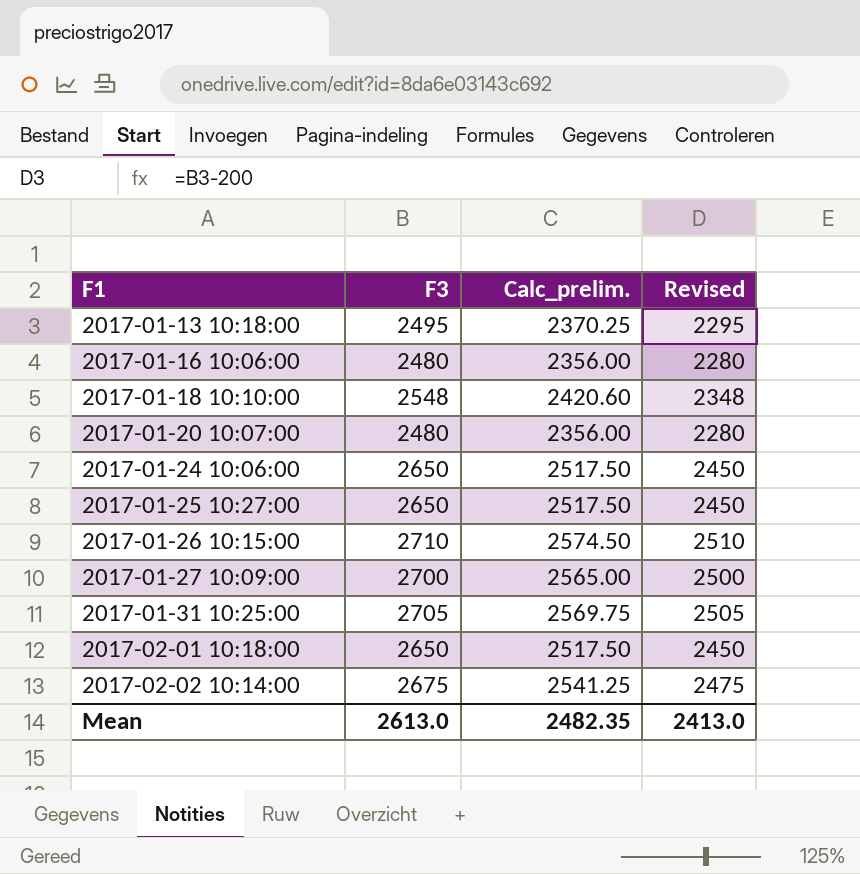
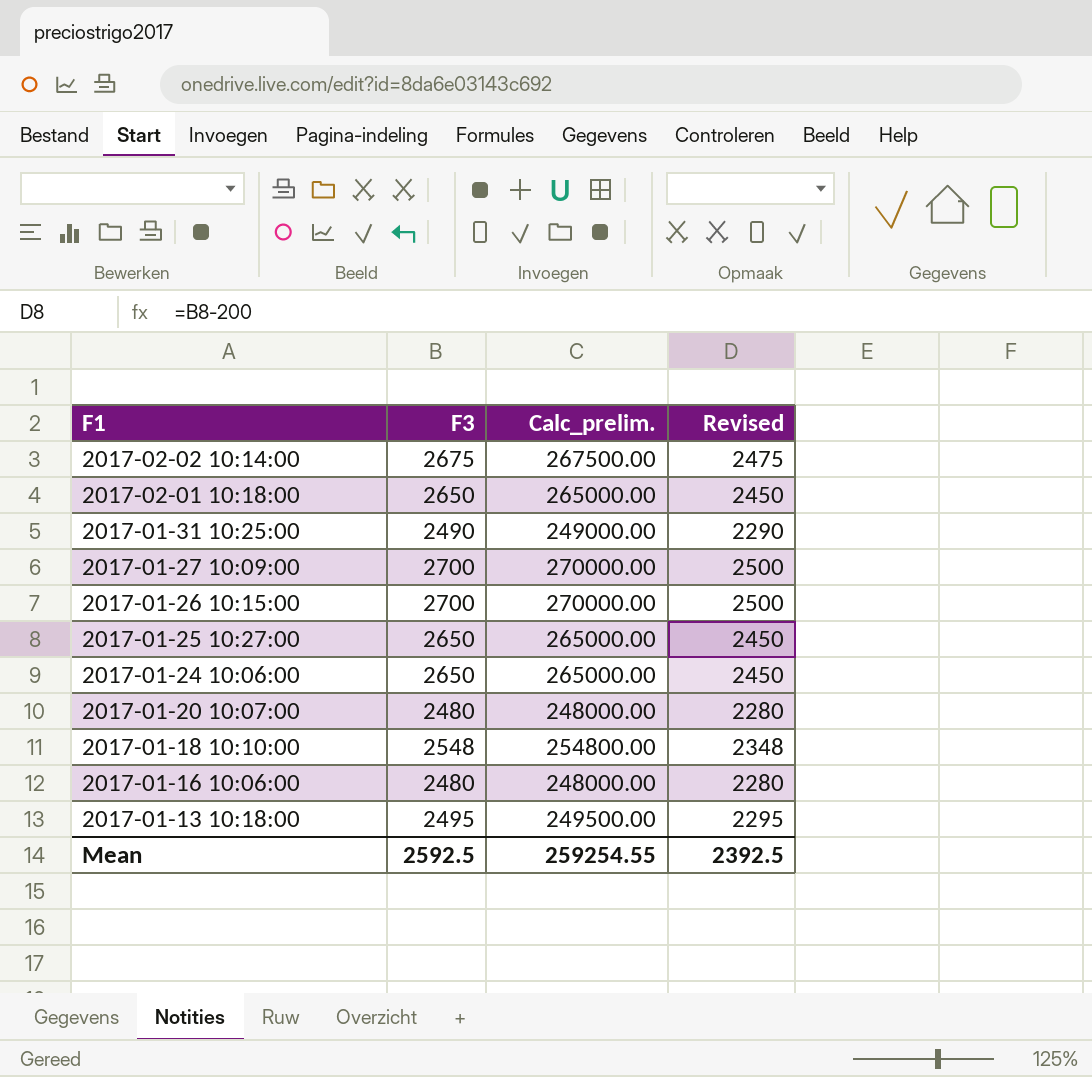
row order: F1 ascending -> F1 descending
column Calc_prelim. | formula: [F3] * 0.95 -> [F3] * 100
2017-01-31 10:25:00 | F3: 2705 -> 2490
2017-01-31 10:25:00 | Revised: 2505 -> 2290
2017-01-26 10:15:00 | F3: 2710 -> 2700
2017-01-26 10:15:00 | Revised: 2510 -> 2500
Mean | F3: 2613.0 -> 2592.5
Mean | Calc_prelim.: 2482.35 -> 259254.55
Mean | Revised: 2413.0 -> 2392.5

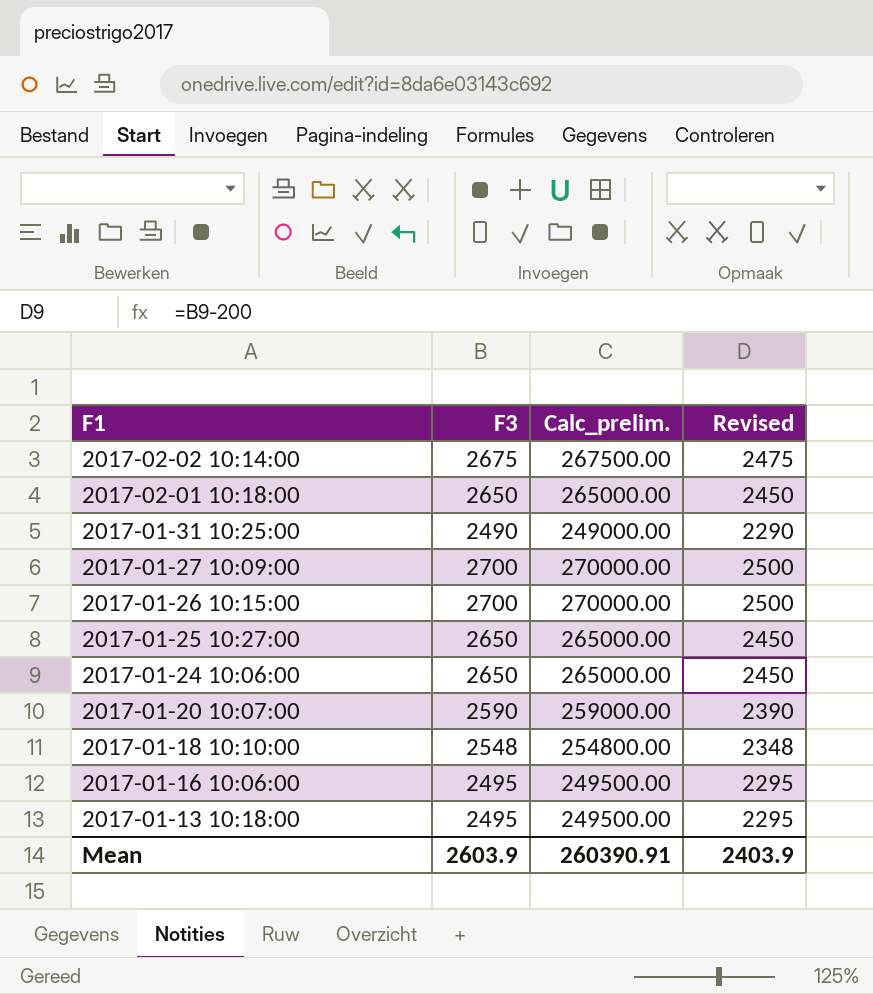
2017-01-20 10:07:00 | F3: 2480 -> 2590
2017-01-20 10:07:00 | Calc_prelim.: 248000.00 -> 259000.00
2017-01-20 10:07:00 | Revised: 2280 -> 2390
2017-01-16 10:06:00 | F3: 2480 -> 2495
2017-01-16 10:06:00 | Calc_prelim.: 248000.00 -> 249500.00
2017-01-16 10:06:00 | Revised: 2280 -> 2295
Mean | F3: 2592.5 -> 2603.9
Mean | Calc_prelim.: 259254.55 -> 260390.91
Mean | Revised: 2392.5 -> 2403.9

